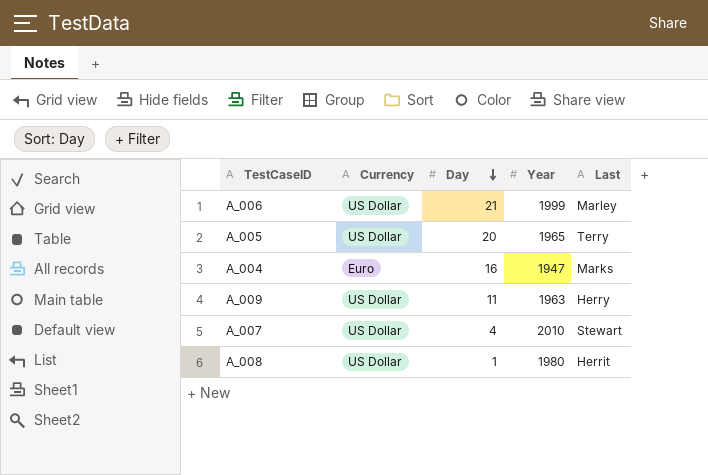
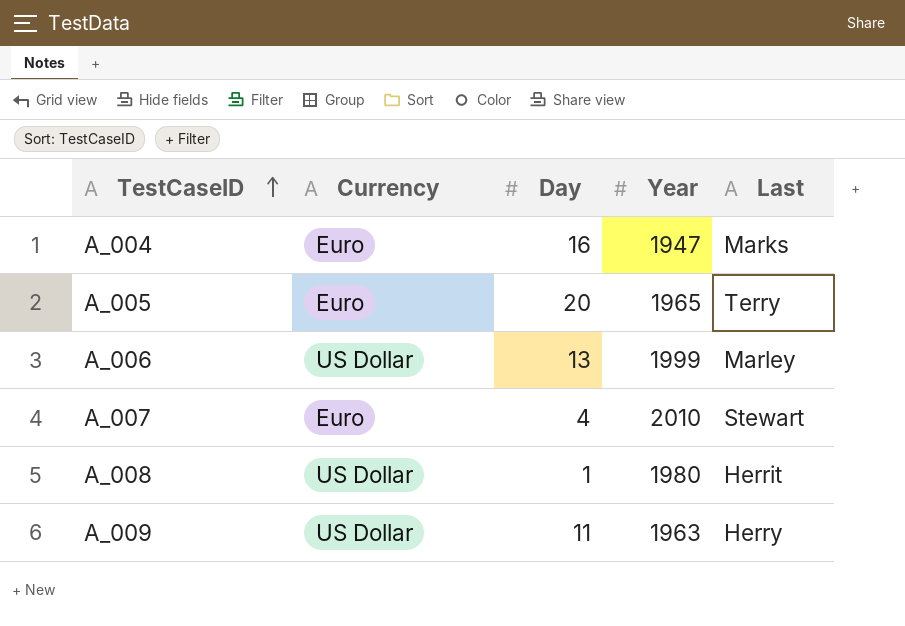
row order: Day descending -> TestCaseID ascending
A_005 | Currency: US Dollar -> Euro
A_006 | Day: 21 -> 13
A_007 | Currency: US Dollar -> Euro

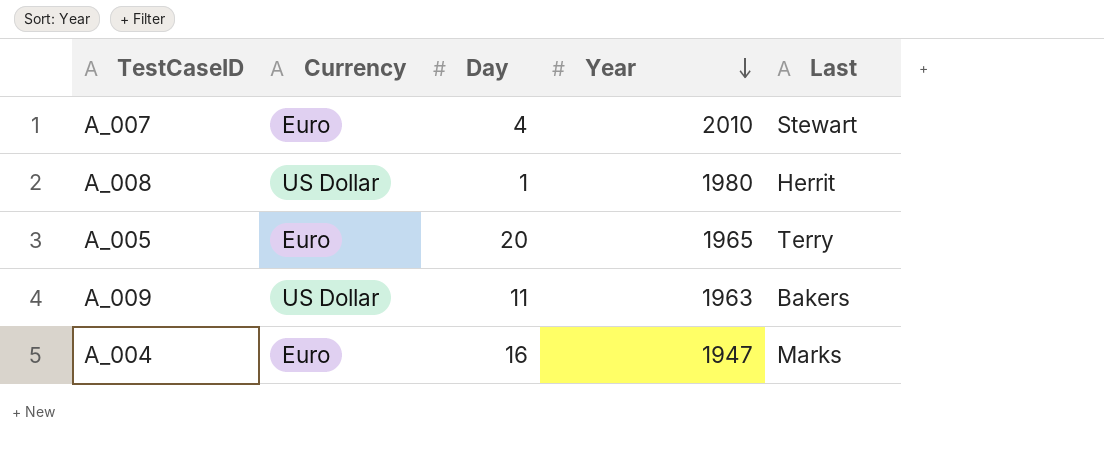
row order: TestCaseID ascending -> Year descending
row A_006: US Dollar | 13 | 1999 | Marley -> none
A_009 | Last: Herry -> Bakers

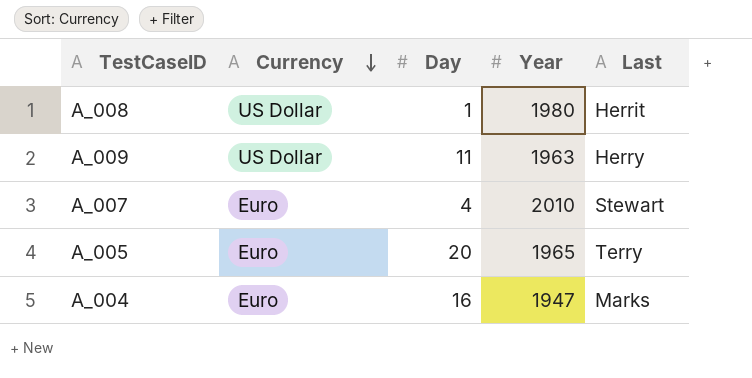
row order: Year descending -> Currency descending
A_009 | Last: Bakers -> Herry

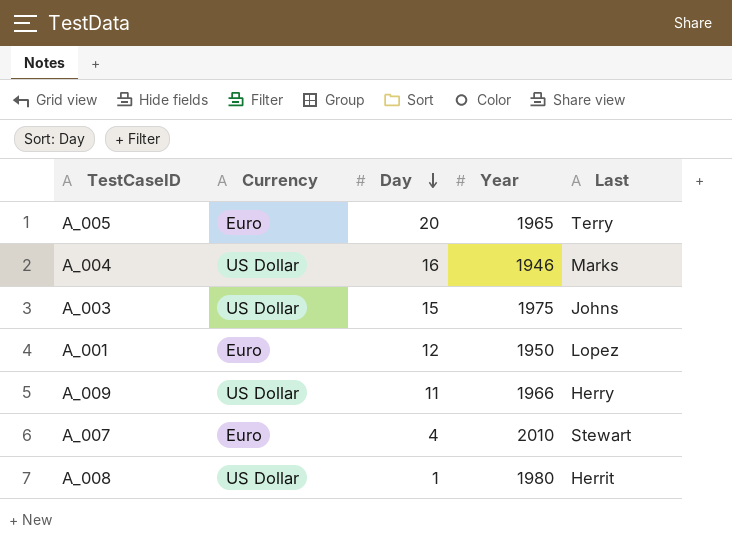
row order: Currency descending -> Day descending
A_004 | Currency: Euro -> US Dollar
A_004 | Year: 1947 -> 1946
row A_003: none -> US Dollar | 15 | 1975 | Johns
row A_001: none -> Euro | 12 | 1950 | Lopez
A_009 | Year: 1963 -> 1966

